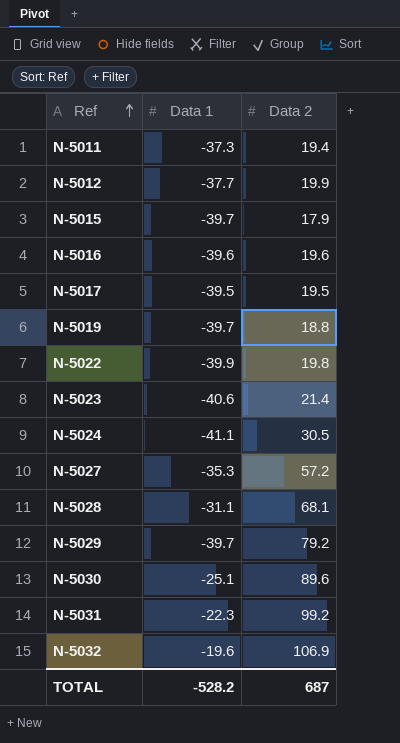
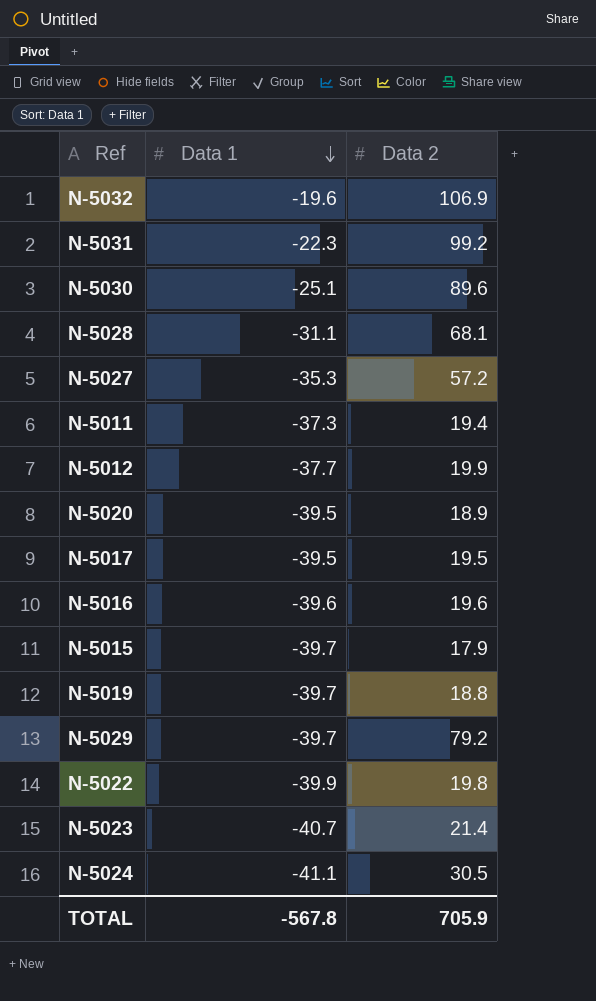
row order: Ref ascending -> Data 1 descending
row N-5020: none -> -39.5 | 18.9
N-5023 | Data 1: -40.6 -> -40.7
TOTAL | Data 1: -528.2 -> -567.8
TOTAL | Data 2: 687 -> 705.9

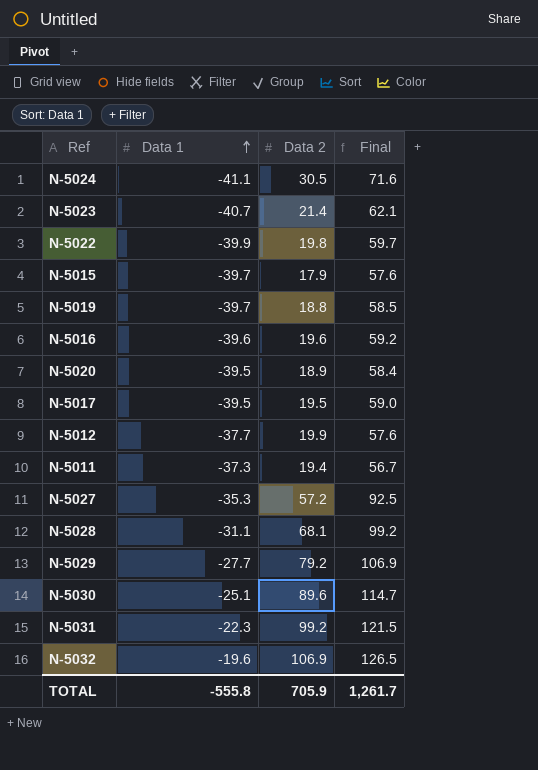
row order: Data 1 descending -> Data 1 ascending
column Final | formula: none -> [Data 2] - [Data 1]
N-5029 | Data 1: -39.7 -> -27.7
TOTAL | Data 1: -567.8 -> -555.8

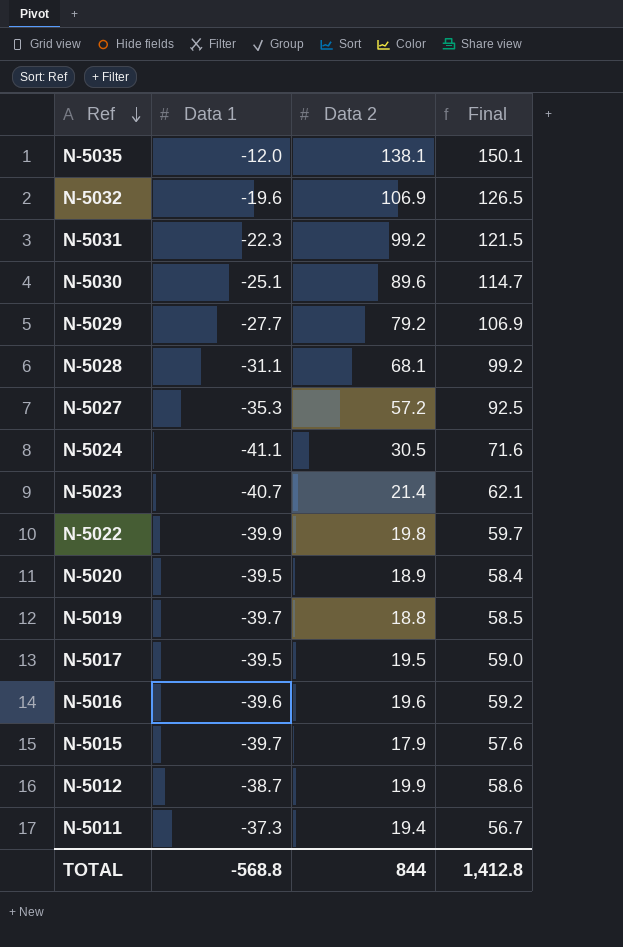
row order: Data 1 ascending -> Ref descending
row N-5035: none -> -12.0 | 138.1 | 150.1
N-5012 | Data 1: -37.7 -> -38.7
N-5012 | Final: 57.6 -> 58.6
TOTAL | Data 1: -555.8 -> -568.8
TOTAL | Data 2: 705.9 -> 844
TOTAL | Final: 1,261.7 -> 1,412.8

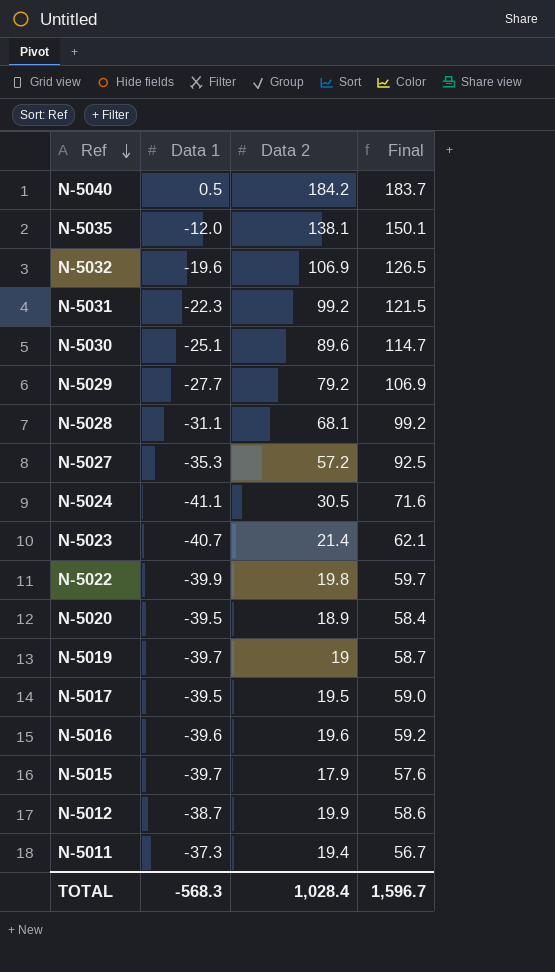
row N-5040: none -> 0.5 | 184.2 | 183.7
N-5019 | Data 2: 18.8 -> 19
N-5019 | Final: 58.5 -> 58.7
TOTAL | Data 1: -568.8 -> -568.3
TOTAL | Data 2: 844 -> 1,028.4
TOTAL | Final: 1,412.8 -> 1,596.7

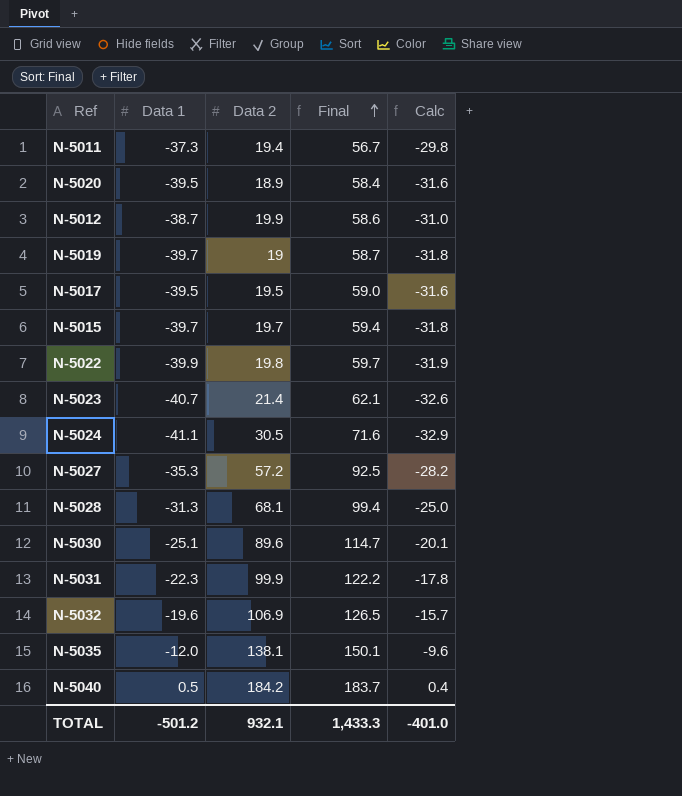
row order: Ref descending -> Final ascending
column Calc | formula: none -> [Data 1] * 0.8
row N-5029: -27.7 | 79.2 | 106.9 -> none
row N-5016: -39.6 | 19.6 | 59.2 -> none
N-5015 | Data 2: 17.9 -> 19.7
N-5015 | Final: 57.6 -> 59.4
N-5028 | Data 1: -31.1 -> -31.3
N-5028 | Final: 99.2 -> 99.4
N-5031 | Data 2: 99.2 -> 99.9
N-5031 | Final: 121.5 -> 122.2
TOTAL | Data 1: -568.3 -> -501.2
TOTAL | Data 2: 1,028.4 -> 932.1
TOTAL | Final: 1,596.7 -> 1,433.3

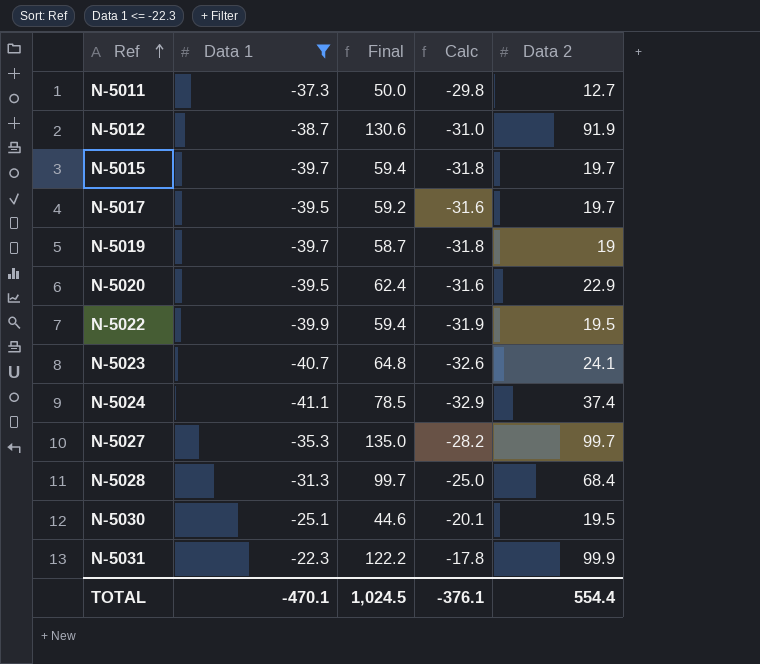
filter: none -> Data 1 <= -22.3
row order: Final ascending -> Ref ascending
column Data 2 | position: 3 -> 5
N-5011 | Final: 56.7 -> 50.0
N-5011 | Data 2: 19.4 -> 12.7
N-5012 | Final: 58.6 -> 130.6
N-5012 | Data 2: 19.9 -> 91.9
N-5017 | Final: 59.0 -> 59.2
N-5017 | Data 2: 19.5 -> 19.7
N-5020 | Final: 58.4 -> 62.4
N-5020 | Data 2: 18.9 -> 22.9
N-5022 | Final: 59.7 -> 59.4
N-5022 | Data 2: 19.8 -> 19.5
N-5023 | Final: 62.1 -> 64.8
N-5023 | Data 2: 21.4 -> 24.1
N-5024 | Final: 71.6 -> 78.5
N-5024 | Data 2: 30.5 -> 37.4
N-5027 | Final: 92.5 -> 135.0
N-5027 | Data 2: 57.2 -> 99.7
N-5028 | Final: 99.4 -> 99.7
N-5028 | Data 2: 68.1 -> 68.4
N-5030 | Final: 114.7 -> 44.6
N-5030 | Data 2: 89.6 -> 19.5
TOTAL | Data 1: -501.2 -> -470.1
TOTAL | Final: 1,433.3 -> 1,024.5
TOTAL | Calc: -401.0 -> -376.1
TOTAL | Data 2: 932.1 -> 554.4

